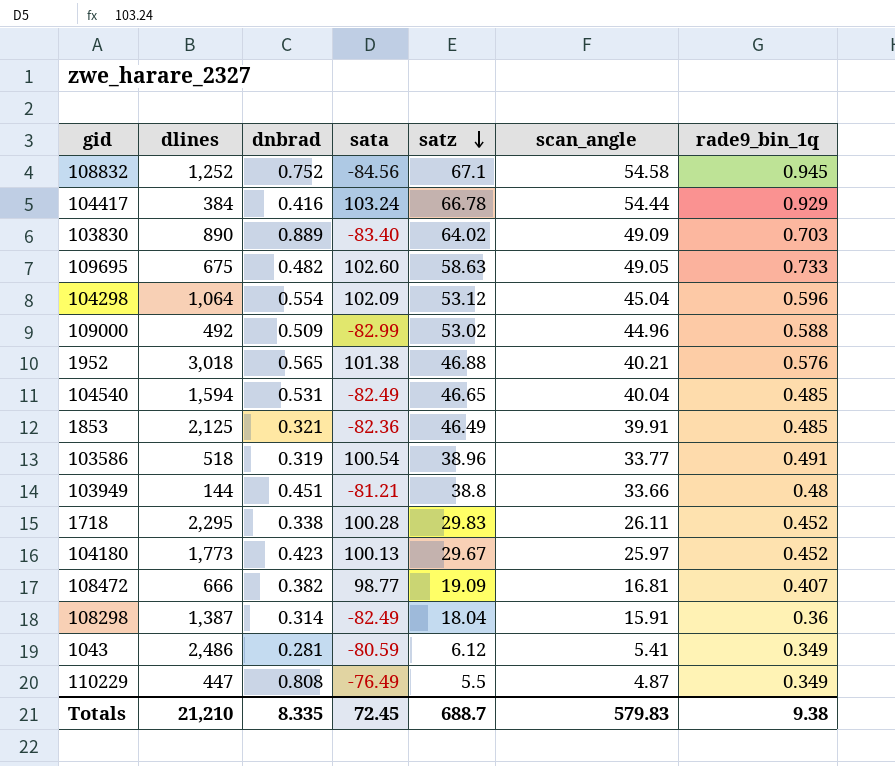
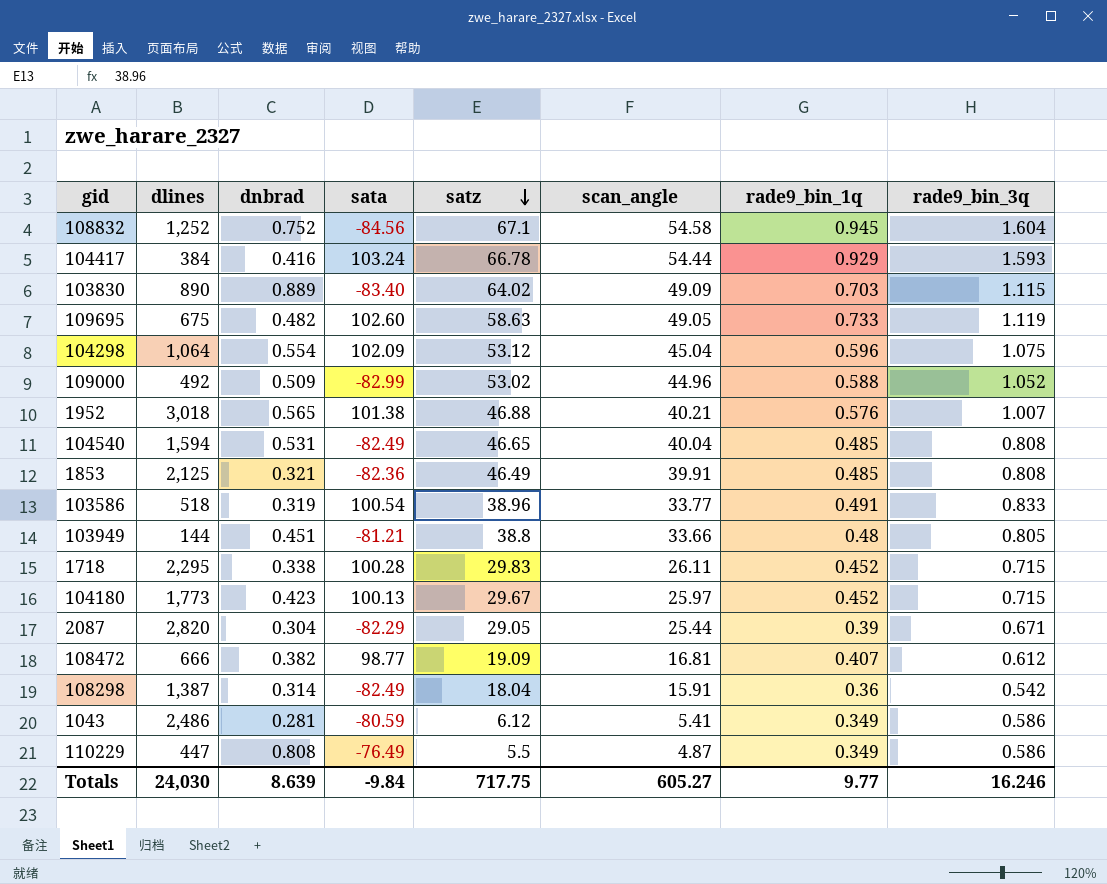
column rade9_bin_3q | position: none -> 8
row 2087: none -> 2,820 | 0.304 | -82.29 | 29.05 | 25.44 | 0.39 | 0.671
Totals | dlines: 21,210 -> 24,030
Totals | dnbrad: 8.335 -> 8.639
Totals | sata: 72.45 -> -9.84
Totals | satz: 688.7 -> 717.75
Totals | scan_angle: 579.83 -> 605.27
Totals | rade9_bin_1q: 9.38 -> 9.77

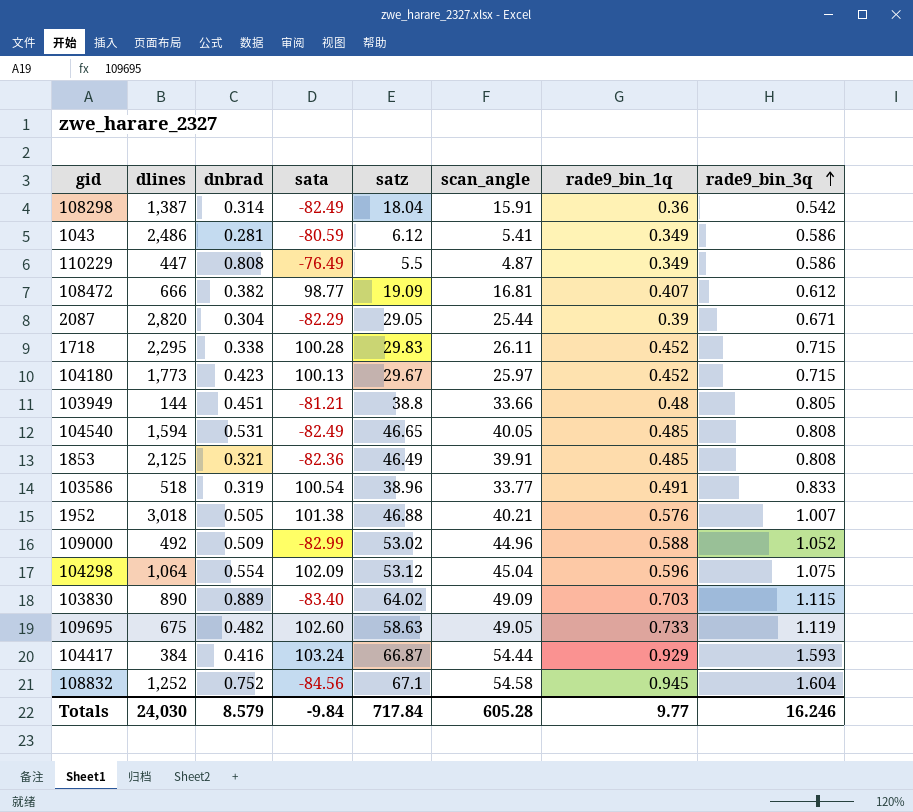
row order: satz descending -> rade9_bin_3q ascending
104540 | scan_angle: 40.04 -> 40.05
1952 | dnbrad: 0.565 -> 0.505
104417 | satz: 66.78 -> 66.87
Totals | dnbrad: 8.639 -> 8.579
Totals | satz: 717.75 -> 717.84
Totals | scan_angle: 605.27 -> 605.28

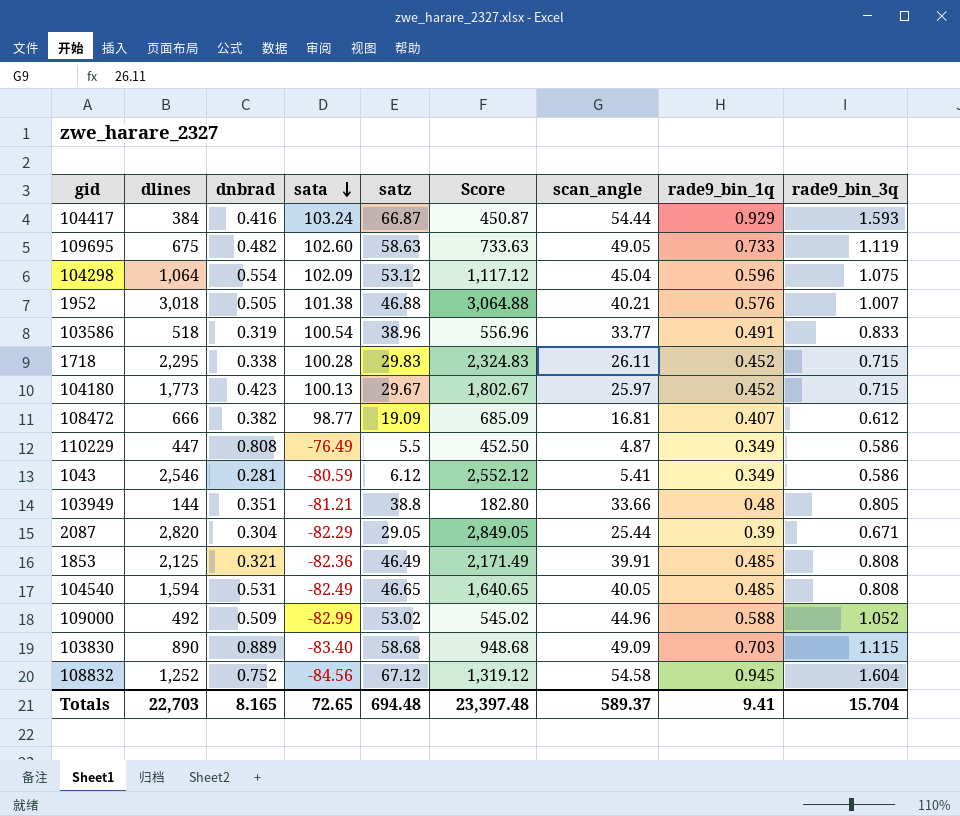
row order: rade9_bin_3q ascending -> sata descending
column Score | formula: none -> [dlines] + [satz]
row 108298: 1,387 | 0.314 | -82.49 | 18.04 | 15.91 | 0.36 | 0.542 -> none
1043 | dlines: 2,486 -> 2,546
103949 | dnbrad: 0.451 -> 0.351
103830 | satz: 64.02 -> 58.68
108832 | satz: 67.1 -> 67.12
Totals | dlines: 24,030 -> 22,703
Totals | dnbrad: 8.579 -> 8.165
Totals | sata: -9.84 -> 72.65
Totals | satz: 717.84 -> 694.48
Totals | scan_angle: 605.28 -> 589.37
Totals | rade9_bin_1q: 9.77 -> 9.41
Totals | rade9_bin_3q: 16.246 -> 15.704

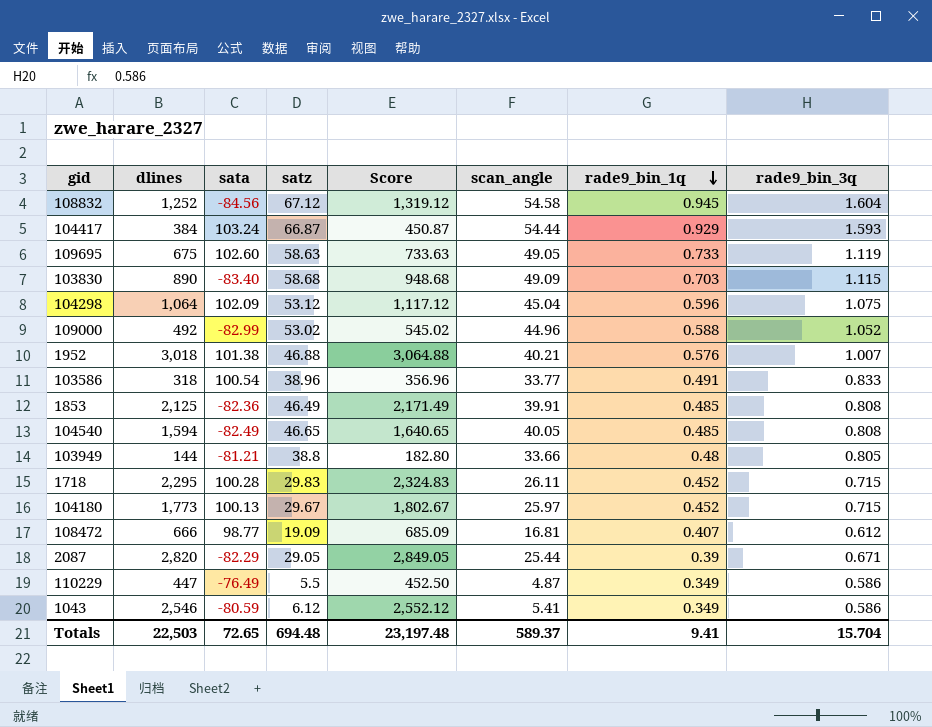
row order: sata descending -> rade9_bin_1q descending
column dnbrad | position: 3 -> none
103586 | dlines: 518 -> 318
103586 | Score: 556.96 -> 356.96
Totals | dlines: 22,703 -> 22,503
Totals | Score: 23,397.48 -> 23,197.48

